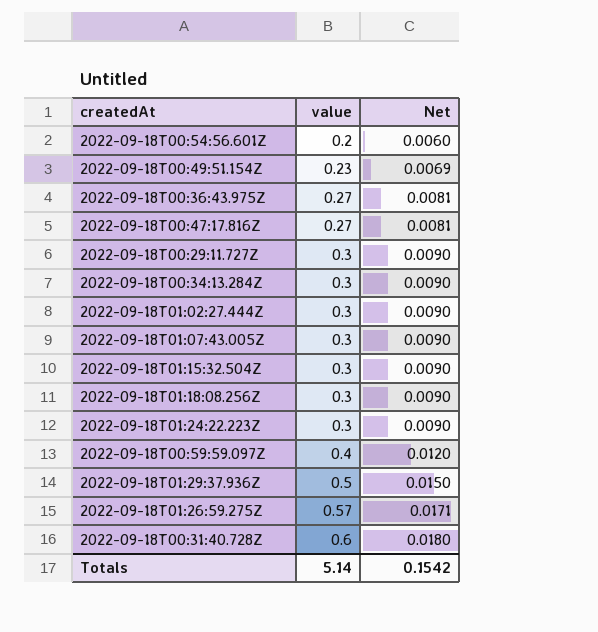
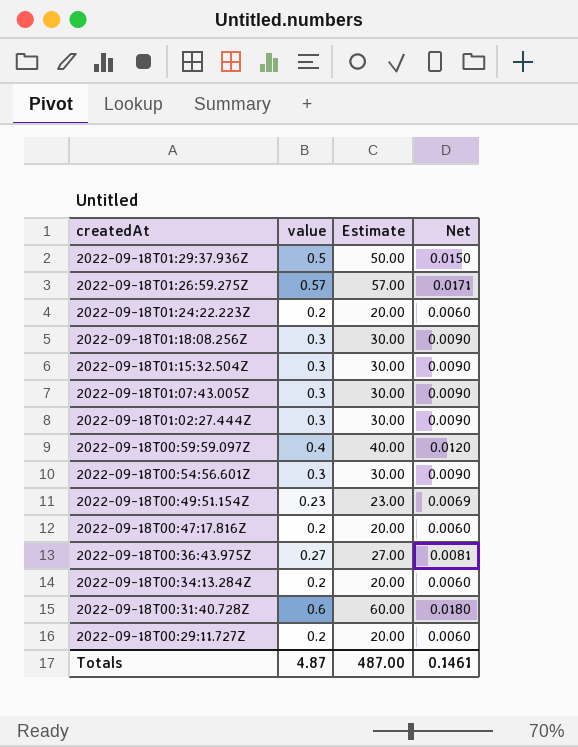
row order: value ascending -> createdAt descending
column Estimate | formula: none -> [value] * 100
2022-09-18T01:24:22.223Z | value: 0.3 -> 0.2
2022-09-18T01:24:22.223Z | Net: 0.0090 -> 0.0060
2022-09-18T00:54:56.601Z | value: 0.2 -> 0.3
2022-09-18T00:54:56.601Z | Net: 0.0060 -> 0.0090
2022-09-18T00:47:17.816Z | value: 0.27 -> 0.2
2022-09-18T00:47:17.816Z | Net: 0.0081 -> 0.0060
2022-09-18T00:34:13.284Z | value: 0.3 -> 0.2
2022-09-18T00:34:13.284Z | Net: 0.0090 -> 0.0060
2022-09-18T00:29:11.727Z | value: 0.3 -> 0.2
2022-09-18T00:29:11.727Z | Net: 0.0090 -> 0.0060
Totals | value: 5.14 -> 4.87
Totals | Net: 0.1542 -> 0.1461

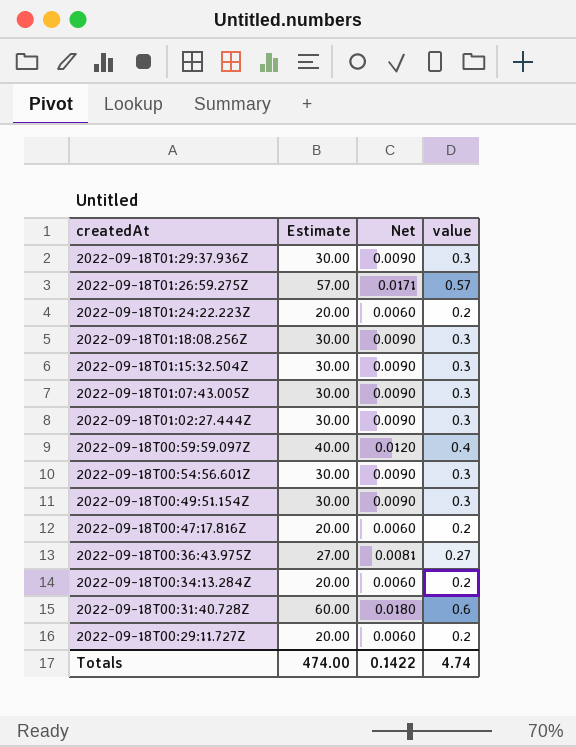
column value | position: 2 -> 4
2022-09-18T01:29:37.936Z | Estimate: 50.00 -> 30.00
2022-09-18T01:29:37.936Z | Net: 0.0150 -> 0.0090
2022-09-18T01:29:37.936Z | value: 0.5 -> 0.3
2022-09-18T00:49:51.154Z | Estimate: 23.00 -> 30.00
2022-09-18T00:49:51.154Z | Net: 0.0069 -> 0.0090
2022-09-18T00:49:51.154Z | value: 0.23 -> 0.3
Totals | Estimate: 487.00 -> 474.00
Totals | Net: 0.1461 -> 0.1422
Totals | value: 4.87 -> 4.74

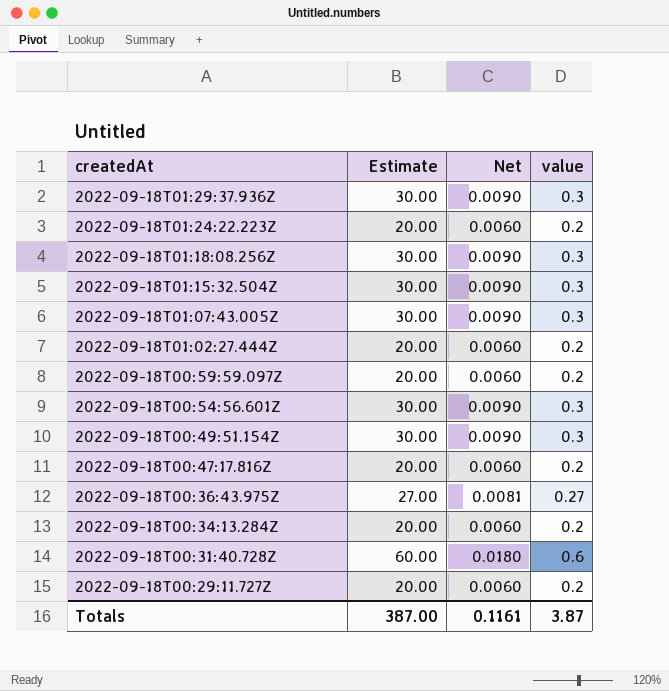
row 2022-09-18T01:26:59.275Z: 57.00 | 0.0171 | 0.57 -> none
2022-09-18T01:02:27.444Z | Estimate: 30.00 -> 20.00
2022-09-18T01:02:27.444Z | Net: 0.0090 -> 0.0060
2022-09-18T01:02:27.444Z | value: 0.3 -> 0.2
2022-09-18T00:59:59.097Z | Estimate: 40.00 -> 20.00
2022-09-18T00:59:59.097Z | Net: 0.0120 -> 0.0060
2022-09-18T00:59:59.097Z | value: 0.4 -> 0.2
Totals | Estimate: 474.00 -> 387.00
Totals | Net: 0.1422 -> 0.1161
Totals | value: 4.74 -> 3.87

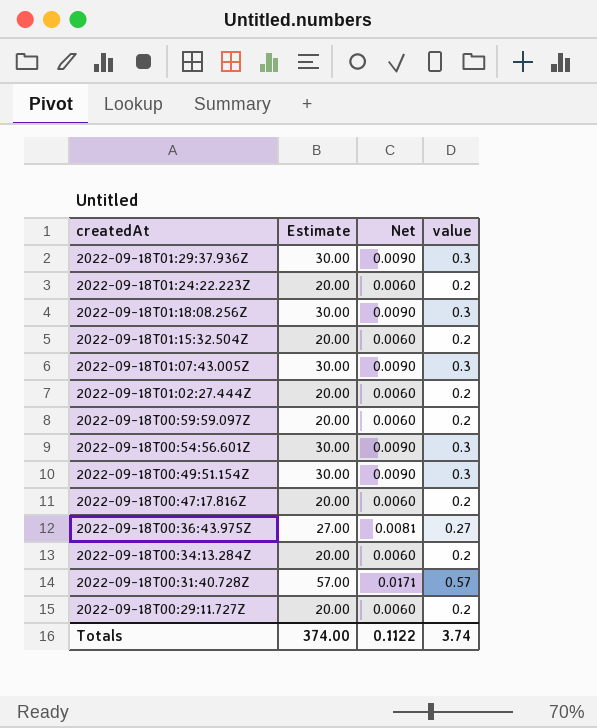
2022-09-18T01:15:32.504Z | Estimate: 30.00 -> 20.00
2022-09-18T01:15:32.504Z | Net: 0.0090 -> 0.0060
2022-09-18T01:15:32.504Z | value: 0.3 -> 0.2
2022-09-18T00:31:40.728Z | Estimate: 60.00 -> 57.00
2022-09-18T00:31:40.728Z | Net: 0.0180 -> 0.0171
2022-09-18T00:31:40.728Z | value: 0.6 -> 0.57
Totals | Estimate: 387.00 -> 374.00
Totals | Net: 0.1161 -> 0.1122
Totals | value: 3.87 -> 3.74

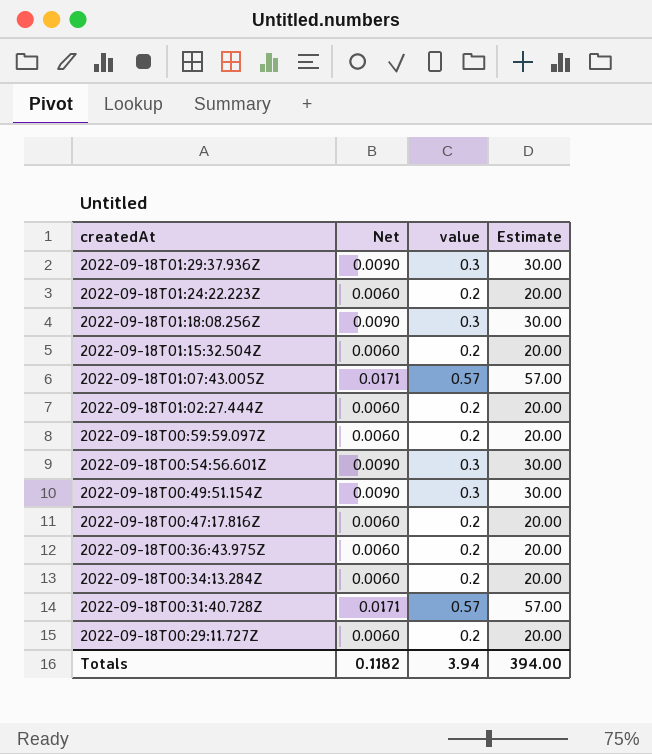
column Estimate | position: 2 -> 4
2022-09-18T01:07:43.005Z | Net: 0.0090 -> 0.0171
2022-09-18T01:07:43.005Z | value: 0.3 -> 0.57
2022-09-18T01:07:43.005Z | Estimate: 30.00 -> 57.00
2022-09-18T00:36:43.975Z | Net: 0.0081 -> 0.0060
2022-09-18T00:36:43.975Z | value: 0.27 -> 0.2
2022-09-18T00:36:43.975Z | Estimate: 27.00 -> 20.00
Totals | Net: 0.1122 -> 0.1182
Totals | value: 3.74 -> 3.94
Totals | Estimate: 374.00 -> 394.00

